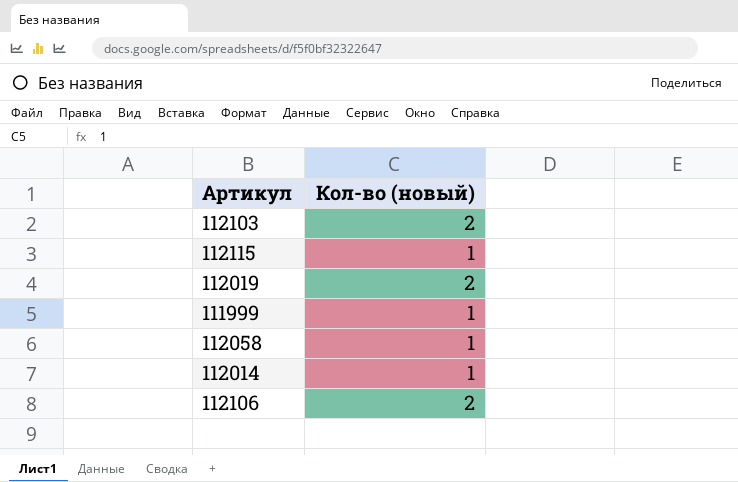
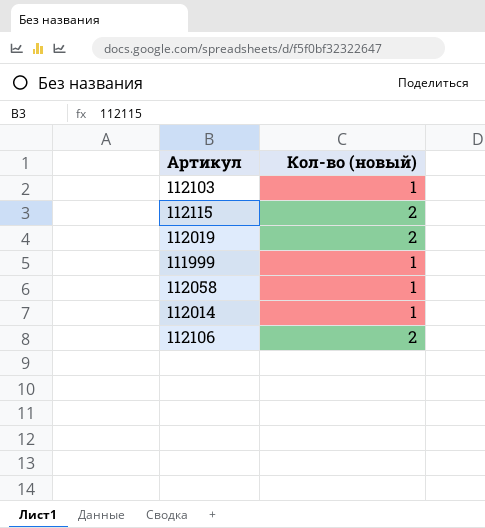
112103 | Кол-во (новый): 2 -> 1
112115 | Кол-во (новый): 1 -> 2

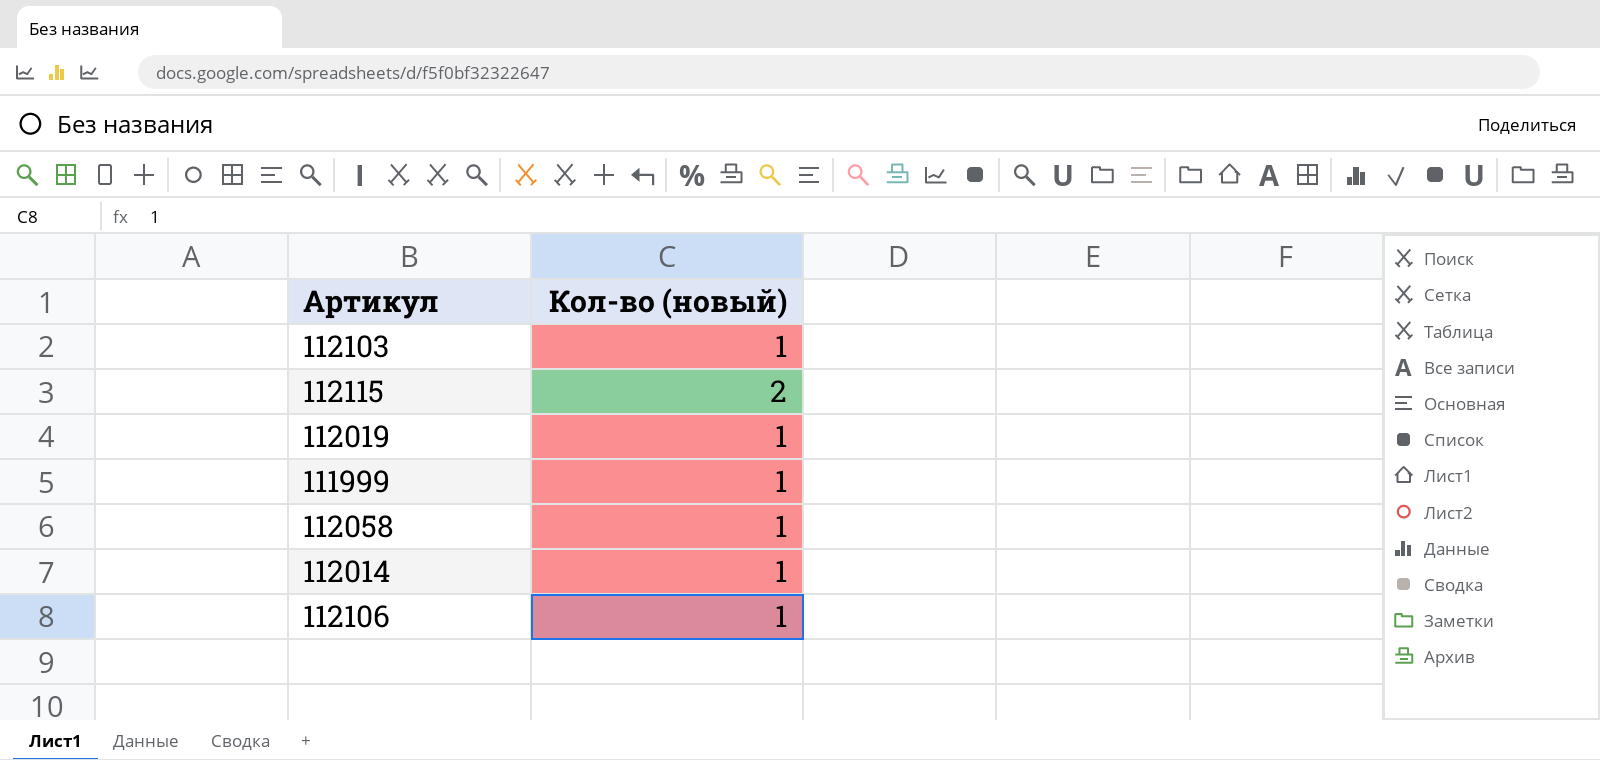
112019 | Кол-во (новый): 2 -> 1
112106 | Кол-во (новый): 2 -> 1

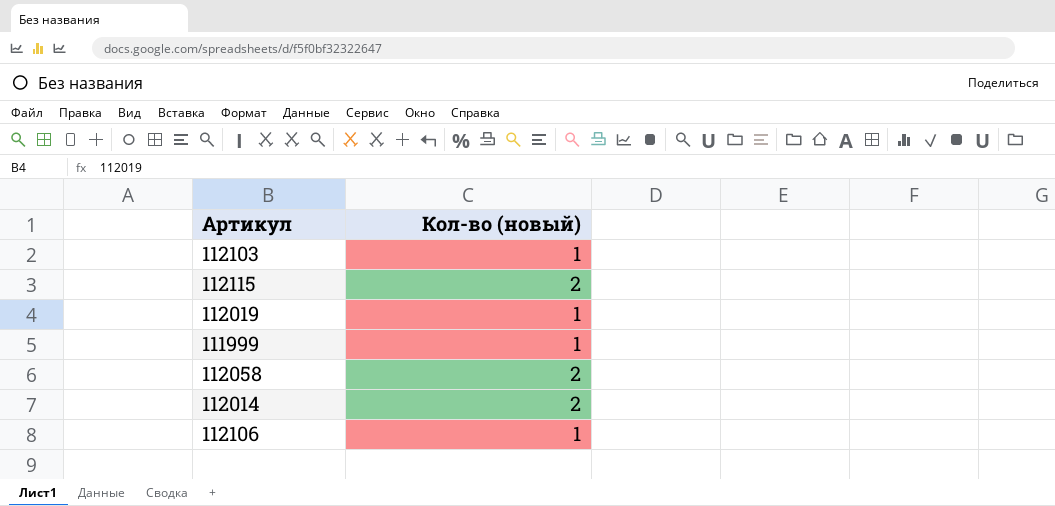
112058 | Кол-во (новый): 1 -> 2
112014 | Кол-во (новый): 1 -> 2

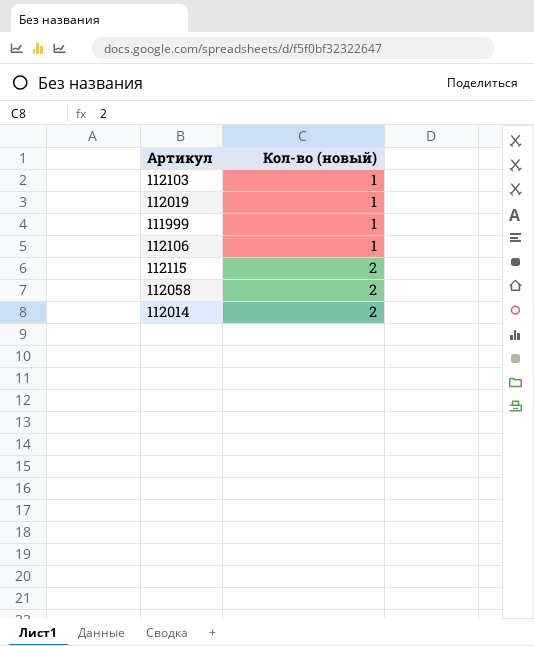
row order: none -> Кол-во (новый) ascending

